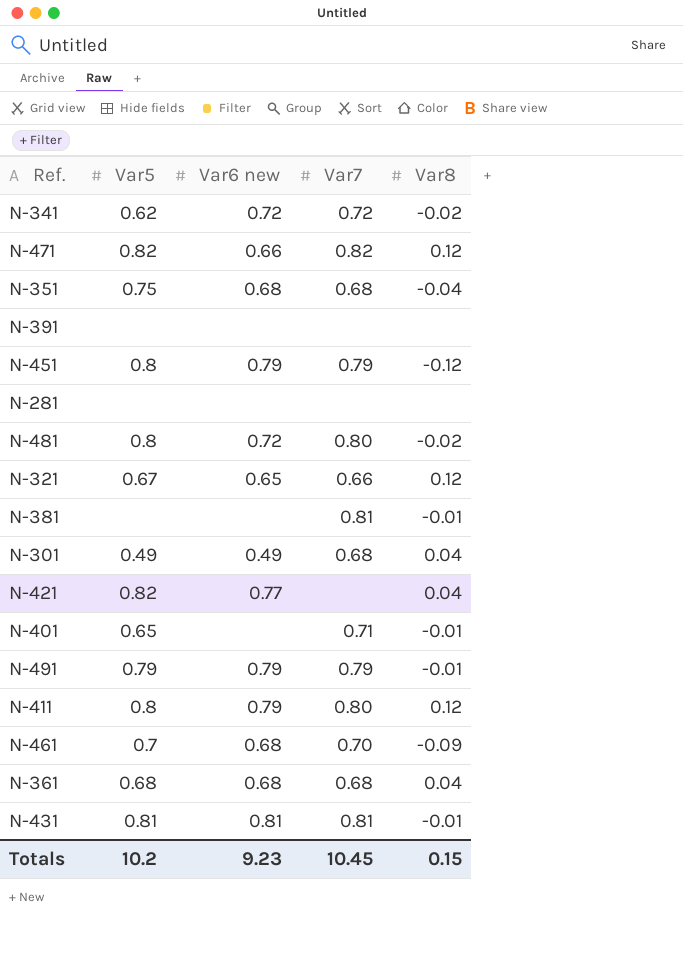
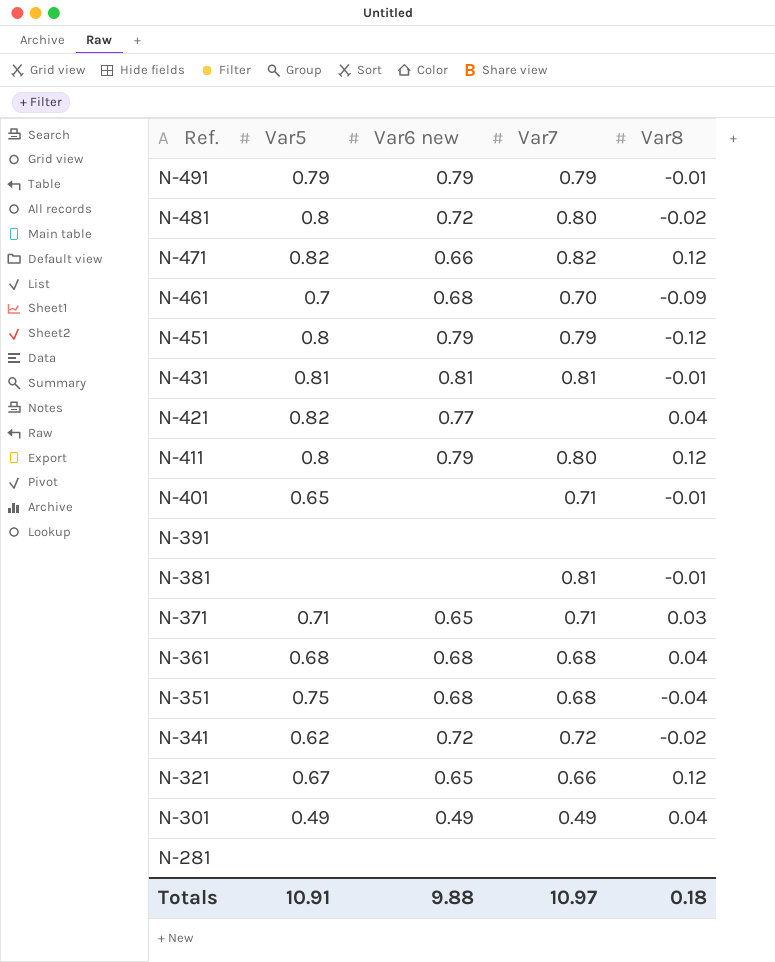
row order: none -> Ref. descending
row N-371: none -> 0.71 | 0.65 | 0.71 | 0.03
N-301 | Var7: 0.68 -> 0.49
Totals | Var5: 10.2 -> 10.91
Totals | Var6 new: 9.23 -> 9.88
Totals | Var7: 10.45 -> 10.97
Totals | Var8: 0.15 -> 0.18

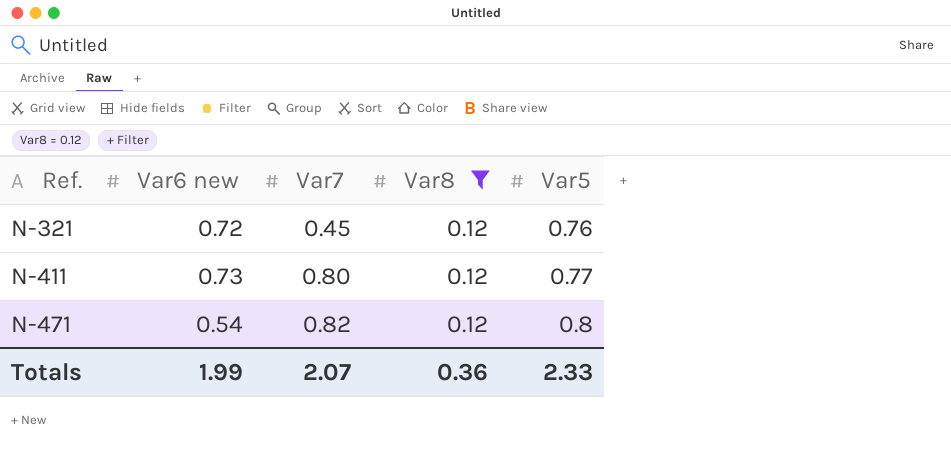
filter: none -> Var8 = 0.12
row order: Ref. descending -> Ref. ascending
column Var5 | position: 2 -> 5
N-321 | Var6 new: 0.65 -> 0.72
N-321 | Var7: 0.66 -> 0.45
N-321 | Var5: 0.67 -> 0.76
N-411 | Var6 new: 0.79 -> 0.73
N-411 | Var5: 0.8 -> 0.77
N-471 | Var6 new: 0.66 -> 0.54
N-471 | Var5: 0.82 -> 0.8
Totals | Var6 new: 9.88 -> 1.99
Totals | Var7: 10.97 -> 2.07
Totals | Var8: 0.18 -> 0.36
Totals | Var5: 10.91 -> 2.33

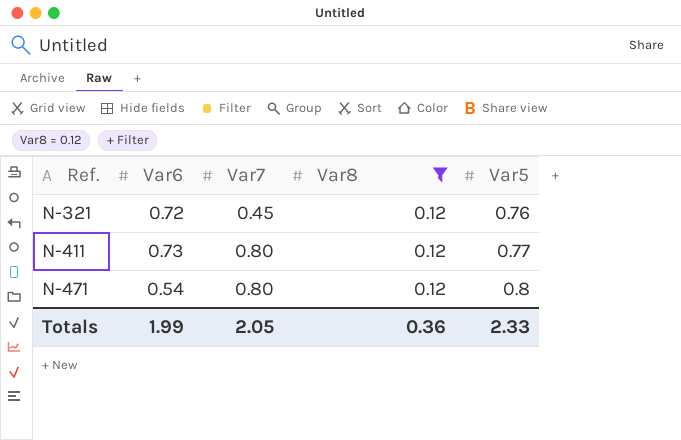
column name: Var6 new -> Var6
N-471 | Var7: 0.82 -> 0.80
Totals | Var7: 2.07 -> 2.05

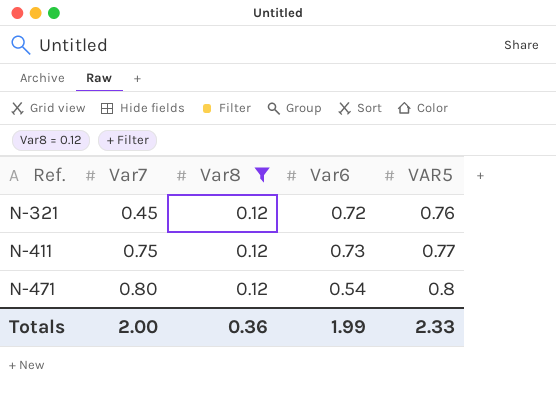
column Var6 | position: 2 -> 4
column name: Var5 -> VAR5
N-411 | Var7: 0.80 -> 0.75
Totals | Var7: 2.05 -> 2.00

